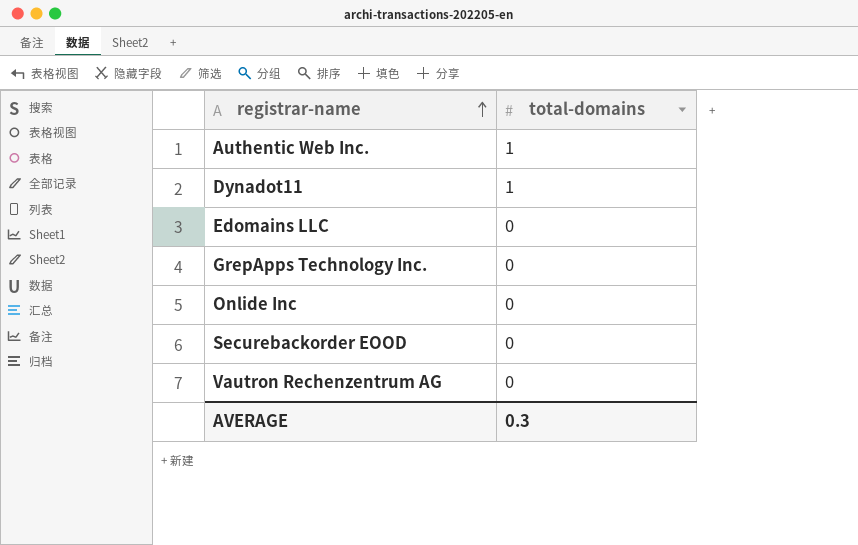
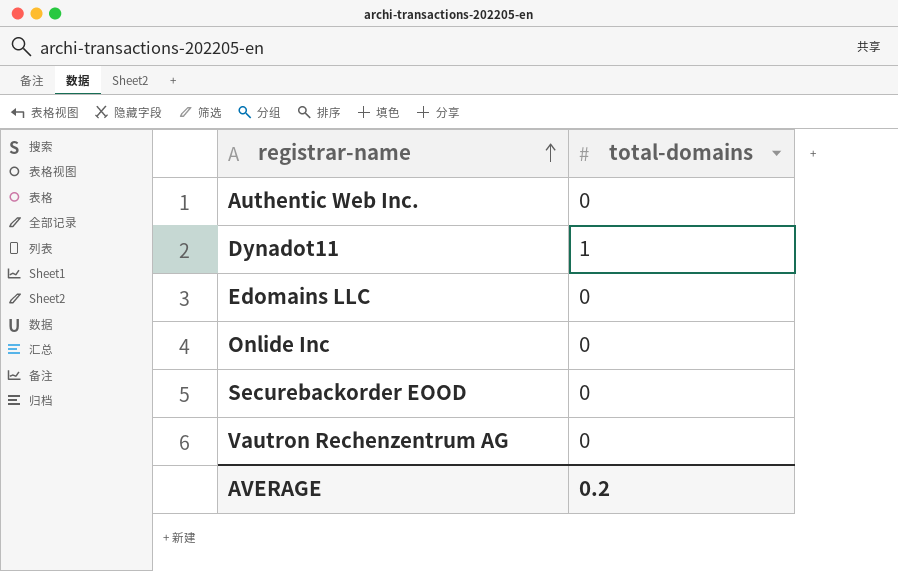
row GrepApps Technology Inc.: 0 -> none
Authentic Web Inc. | total-domains: 1 -> 0
AVERAGE | total-domains: 0.3 -> 0.2

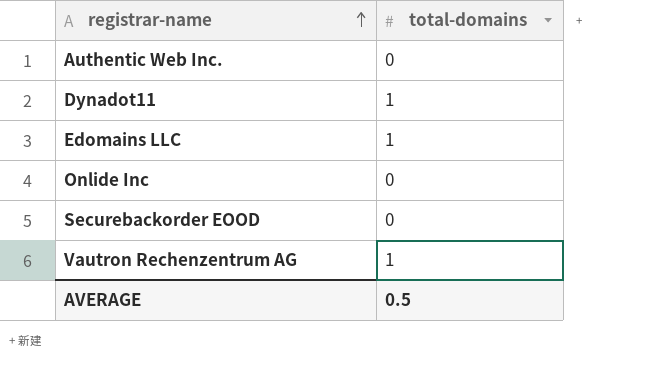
Edomains LLC | total-domains: 0 -> 1
Vautron Rechenzentrum AG | total-domains: 0 -> 1
AVERAGE | total-domains: 0.2 -> 0.5

